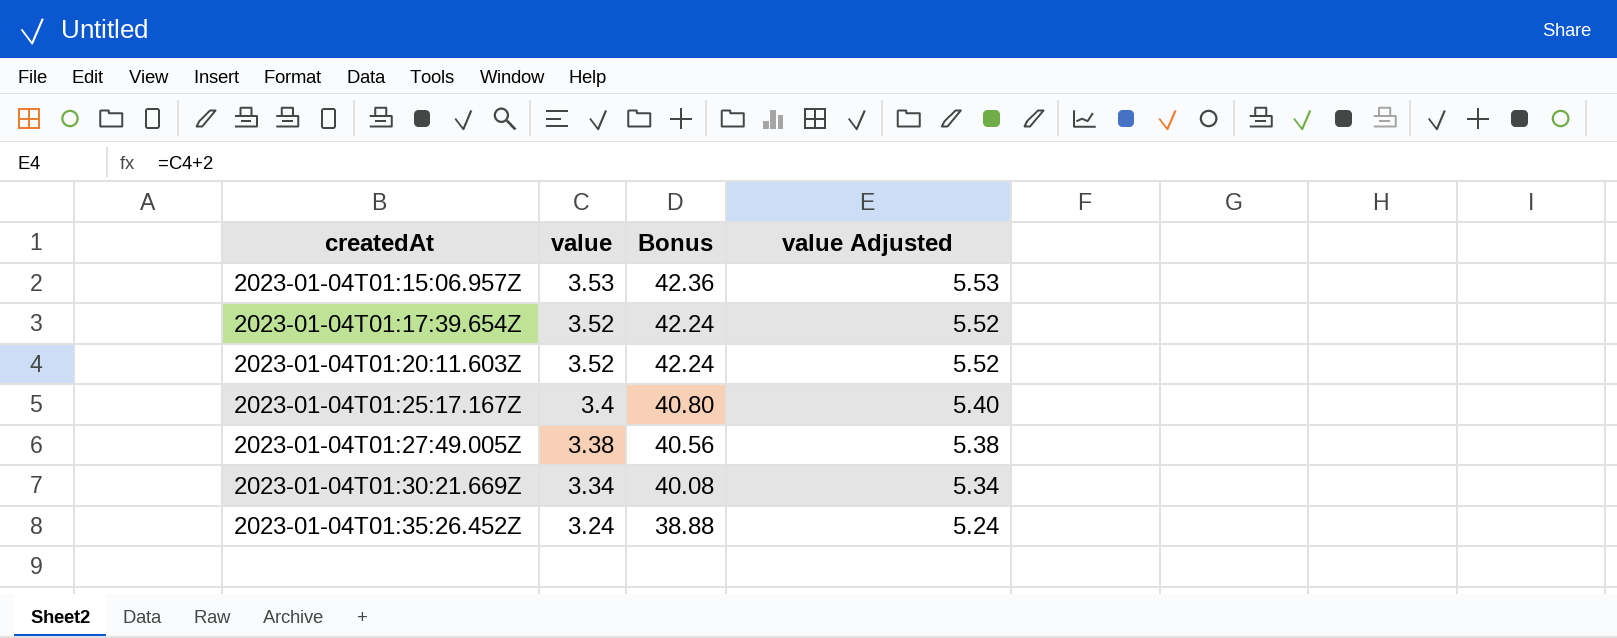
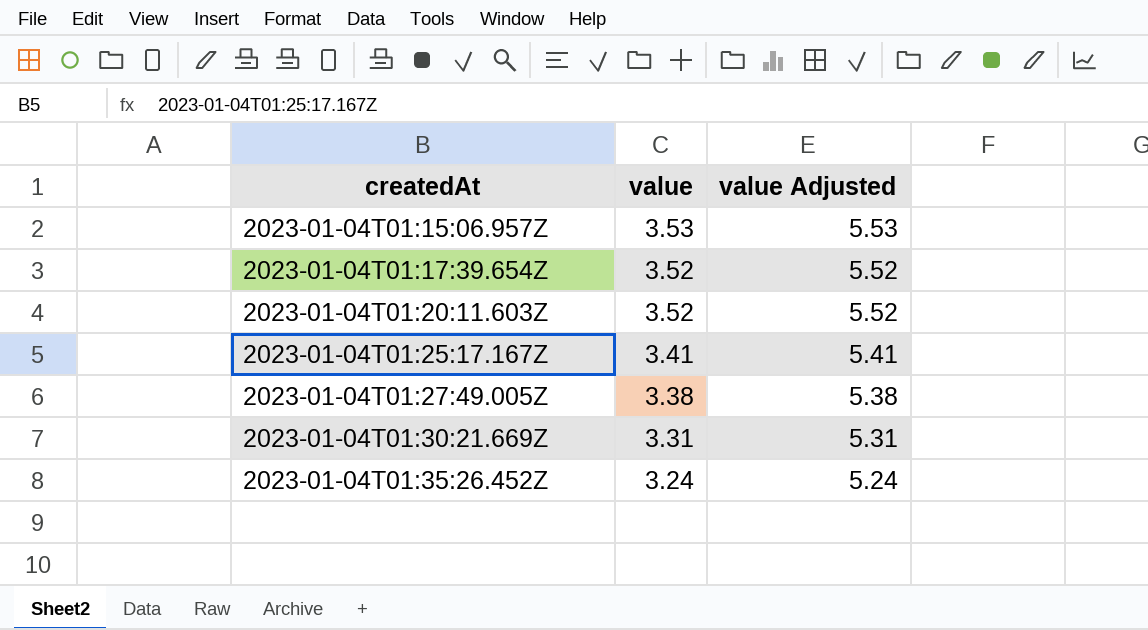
column Bonus | formula: [value] * 12 -> none
2023-01-04T01:25:17.167Z | value: 3.4 -> 3.41
2023-01-04T01:25:17.167Z | value Adjusted: 5.40 -> 5.41
2023-01-04T01:30:21.669Z | value: 3.34 -> 3.31
2023-01-04T01:30:21.669Z | value Adjusted: 5.34 -> 5.31

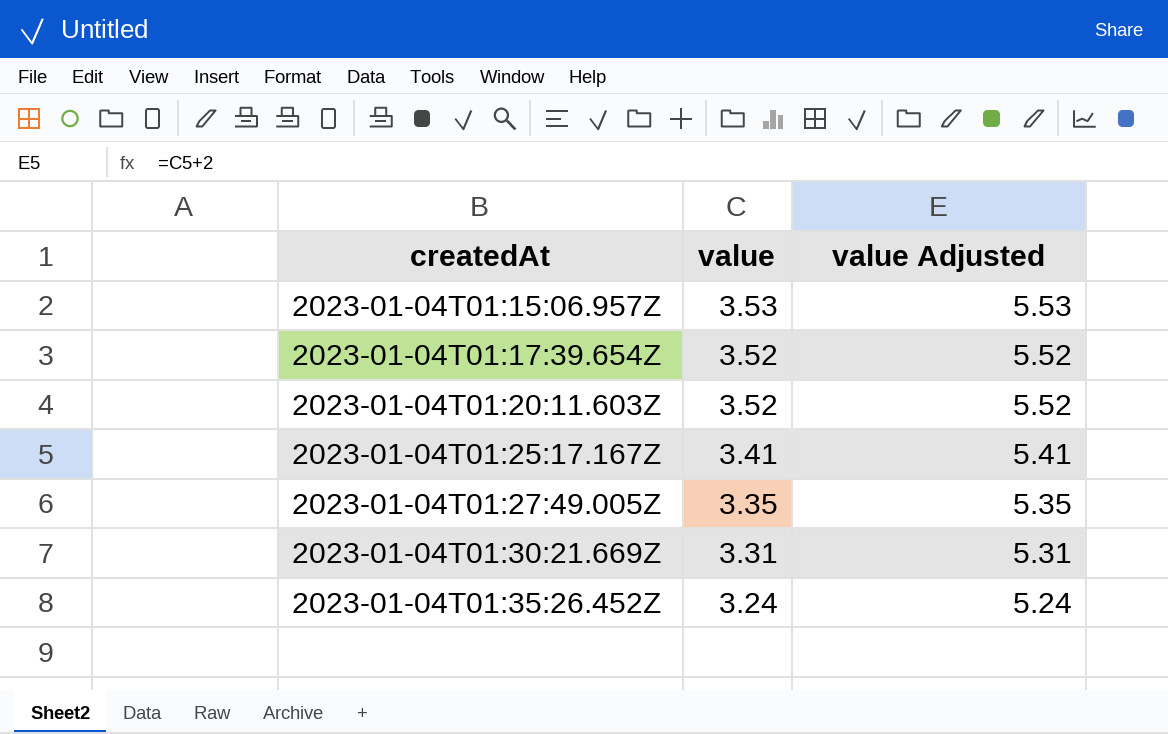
2023-01-04T01:27:49.005Z | value: 3.38 -> 3.35
2023-01-04T01:27:49.005Z | value Adjusted: 5.38 -> 5.35

